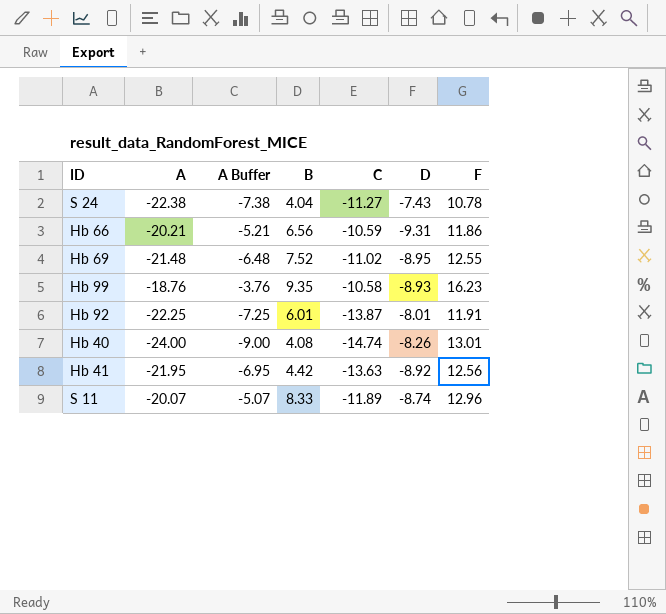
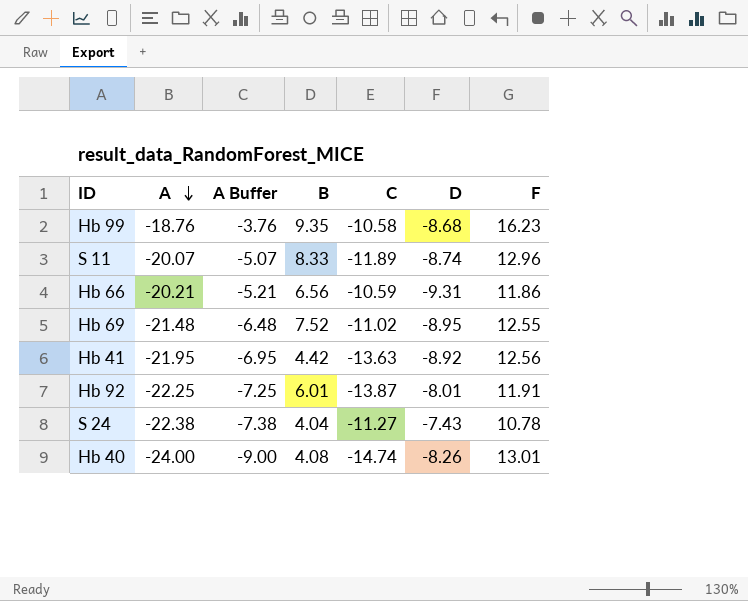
row order: none -> A descending
Hb 99 | D: -8.93 -> -8.68

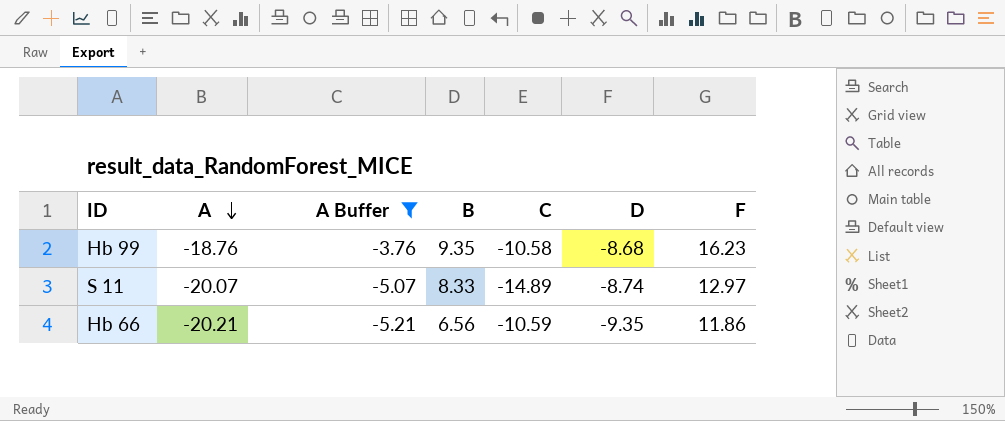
filter: none -> A Buffer >= -5.21
S 11 | C: -11.89 -> -14.89
S 11 | F: 12.96 -> 12.97
Hb 66 | D: -9.31 -> -9.35

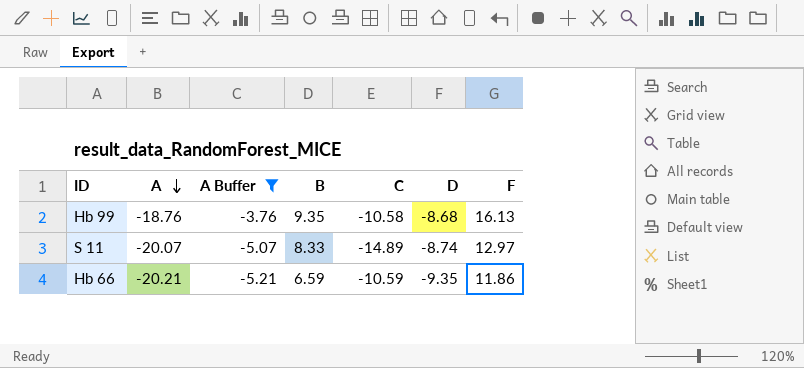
Hb 99 | F: 16.23 -> 16.13
Hb 66 | B: 6.56 -> 6.59

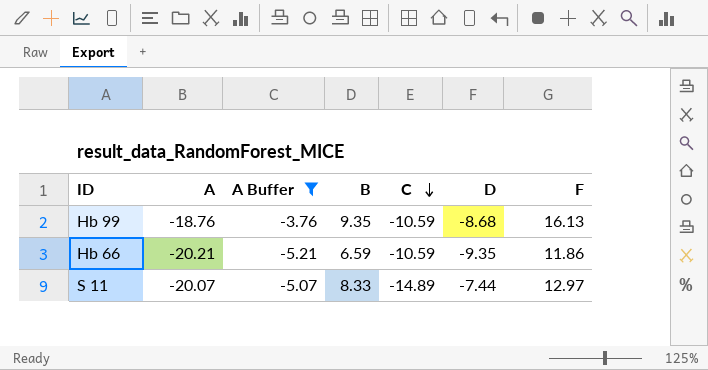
row order: A descending -> C descending
Hb 99 | C: -10.58 -> -10.59
S 11 | D: -8.74 -> -7.44

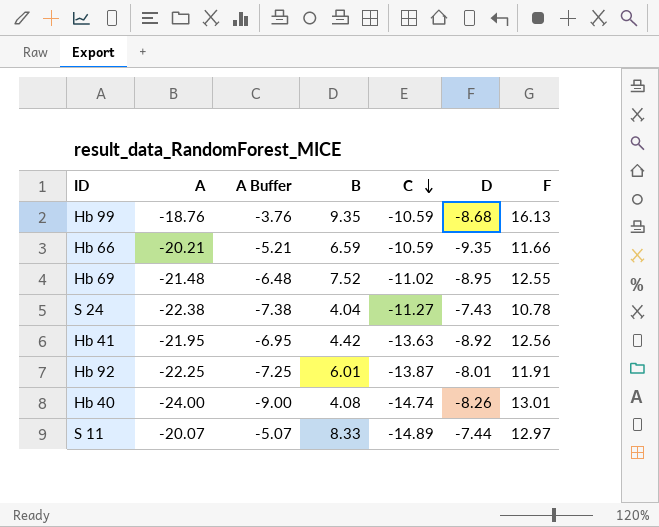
filter: A Buffer >= -5.21 -> none
Hb 66 | F: 11.86 -> 11.66

